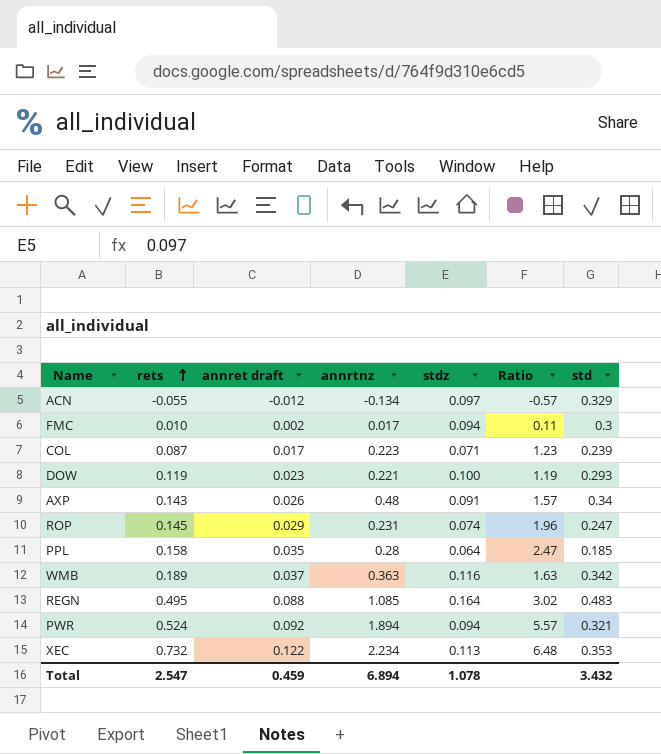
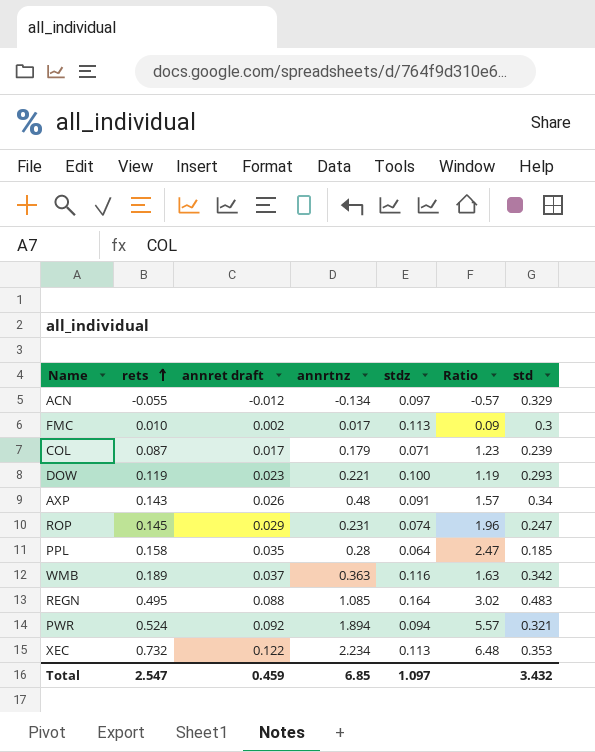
FMC | stdz: 0.094 -> 0.113
FMC | Ratio: 0.11 -> 0.09
COL | annrtnz: 0.223 -> 0.179
Total | annrtnz: 6.894 -> 6.85
Total | stdz: 1.078 -> 1.097

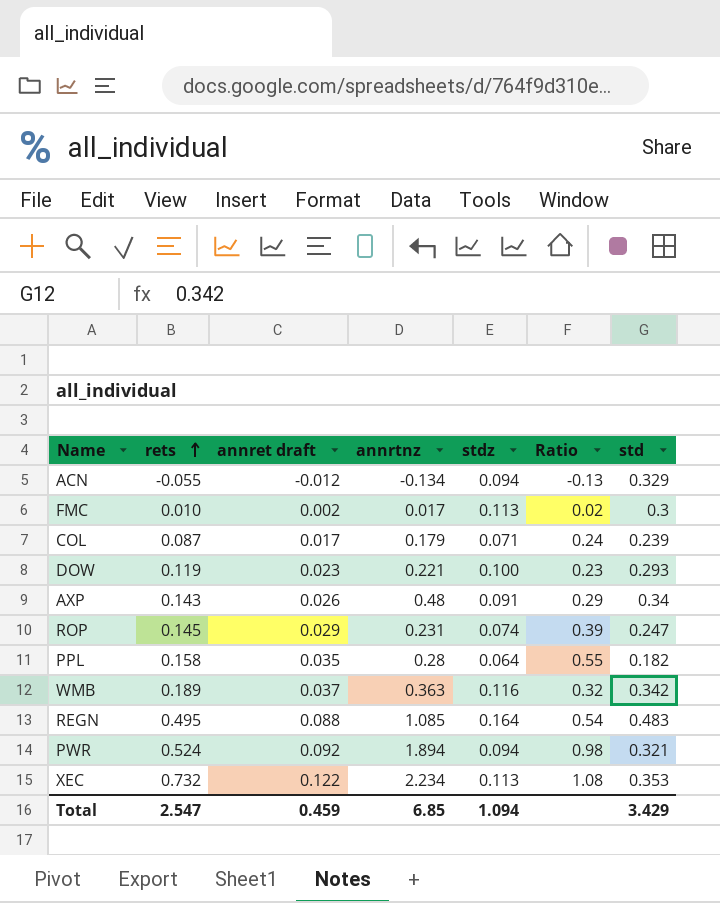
column Ratio | formula: [rets] / [stdz] -> [annret draft] / [stdz]
ACN | stdz: 0.097 -> 0.094
PPL | std: 0.185 -> 0.182
Total | stdz: 1.097 -> 1.094
Total | std: 3.432 -> 3.429

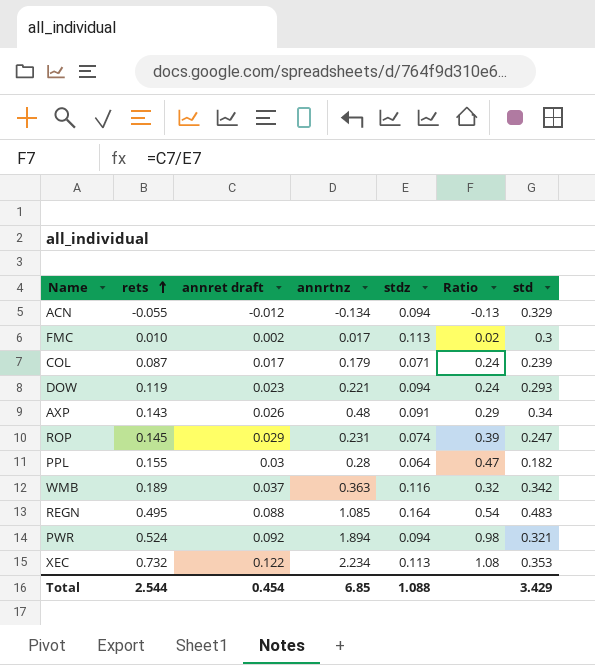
DOW | stdz: 0.100 -> 0.094
DOW | Ratio: 0.23 -> 0.24
PPL | rets: 0.158 -> 0.155
PPL | annret draft: 0.035 -> 0.03
PPL | Ratio: 0.55 -> 0.47
Total | rets: 2.547 -> 2.544
Total | annret draft: 0.459 -> 0.454
Total | stdz: 1.094 -> 1.088

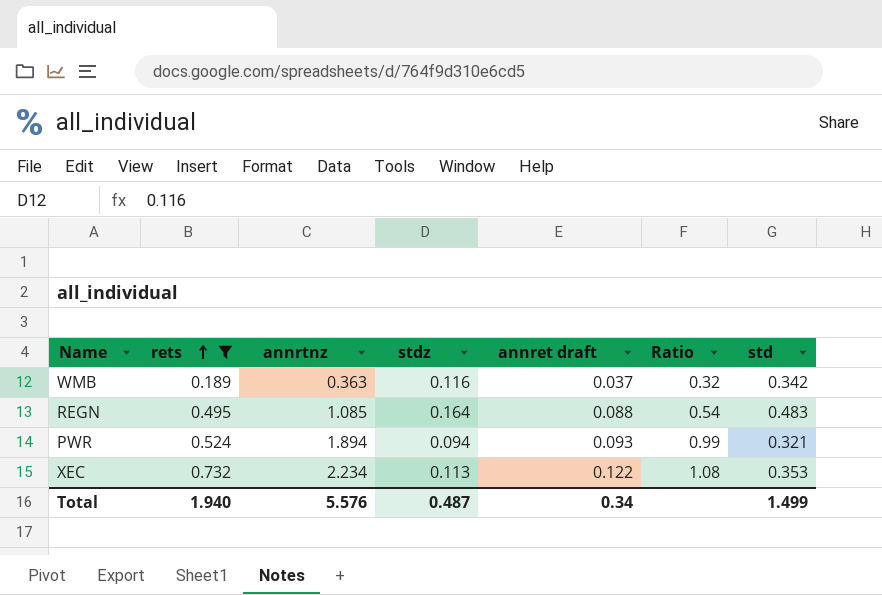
filter: none -> rets >= 0.189
column annret draft | position: 3 -> 5
PWR | annret draft: 0.092 -> 0.093
PWR | Ratio: 0.98 -> 0.99
Total | rets: 2.544 -> 1.940
Total | annrtnz: 6.85 -> 5.576
Total | stdz: 1.088 -> 0.487
Total | annret draft: 0.454 -> 0.34
Total | std: 3.429 -> 1.499

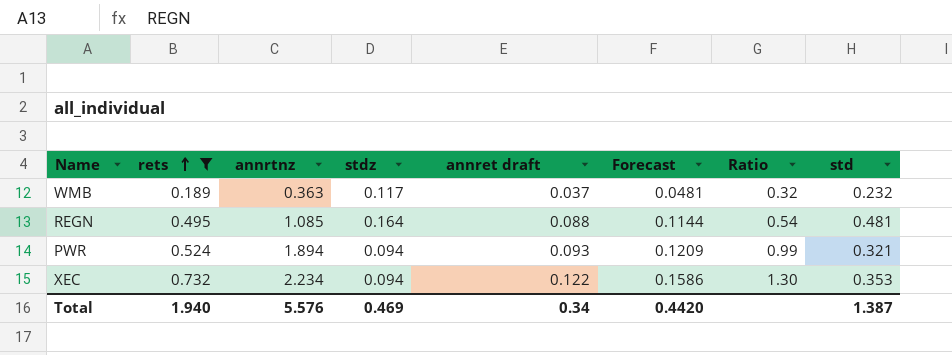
column Forecast | formula: none -> [annret draft] * 1.3
WMB | stdz: 0.116 -> 0.117
WMB | std: 0.342 -> 0.232
REGN | std: 0.483 -> 0.481
XEC | stdz: 0.113 -> 0.094
XEC | Ratio: 1.08 -> 1.30
Total | stdz: 0.487 -> 0.469
Total | std: 1.499 -> 1.387

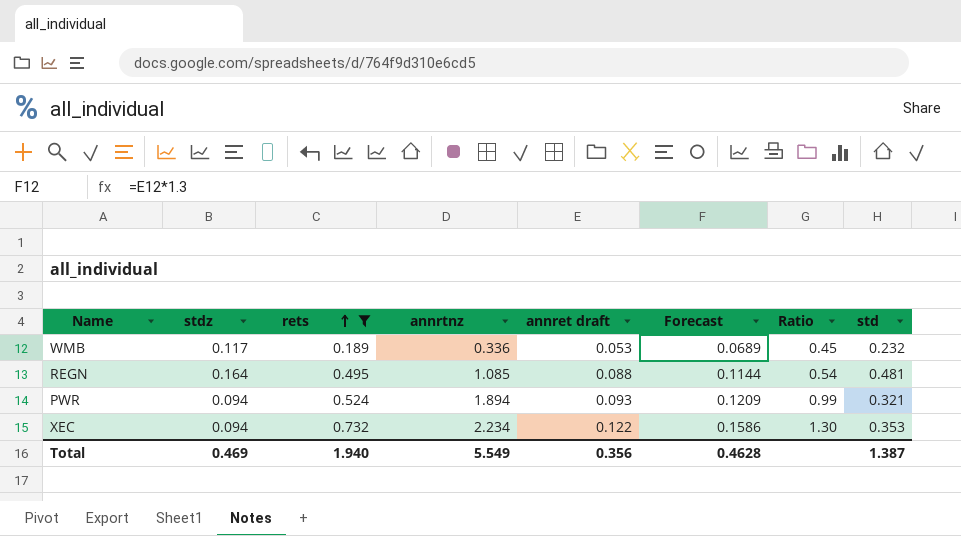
column stdz | position: 4 -> 2
WMB | annrtnz: 0.363 -> 0.336
WMB | annret draft: 0.037 -> 0.053
WMB | Forecast: 0.0481 -> 0.0689
WMB | Ratio: 0.32 -> 0.45
Total | annrtnz: 5.576 -> 5.549
Total | annret draft: 0.34 -> 0.356
Total | Forecast: 0.4420 -> 0.4628

